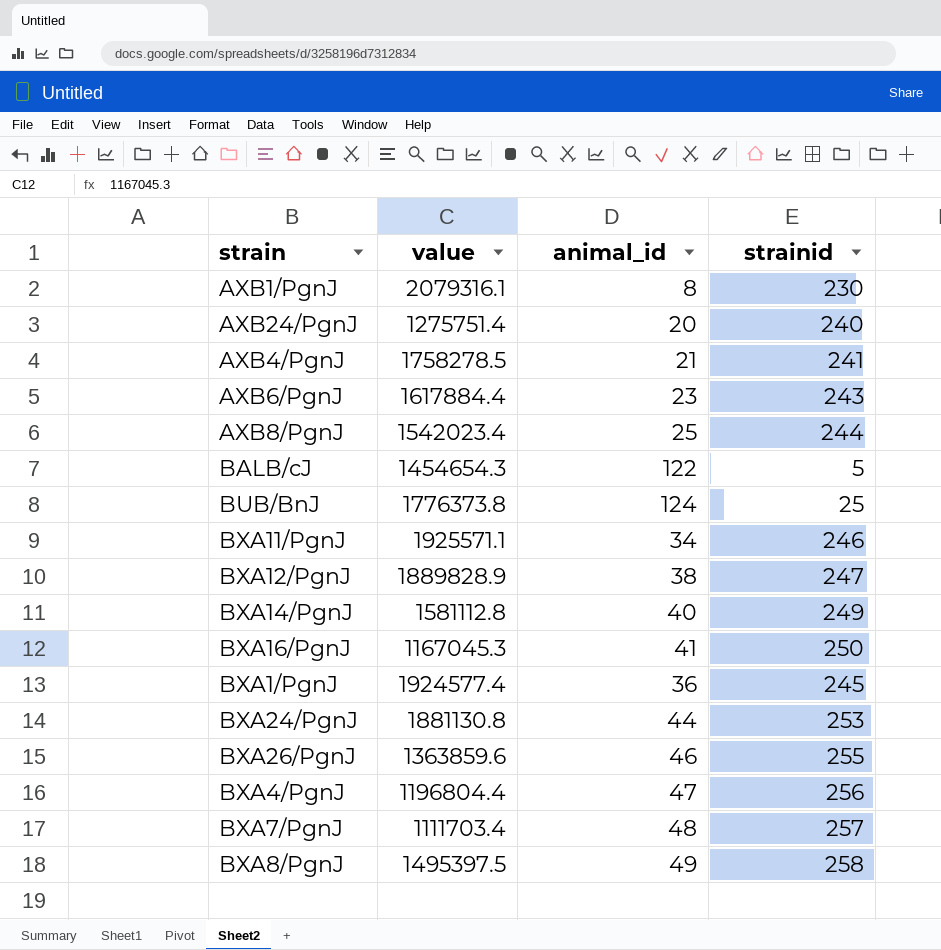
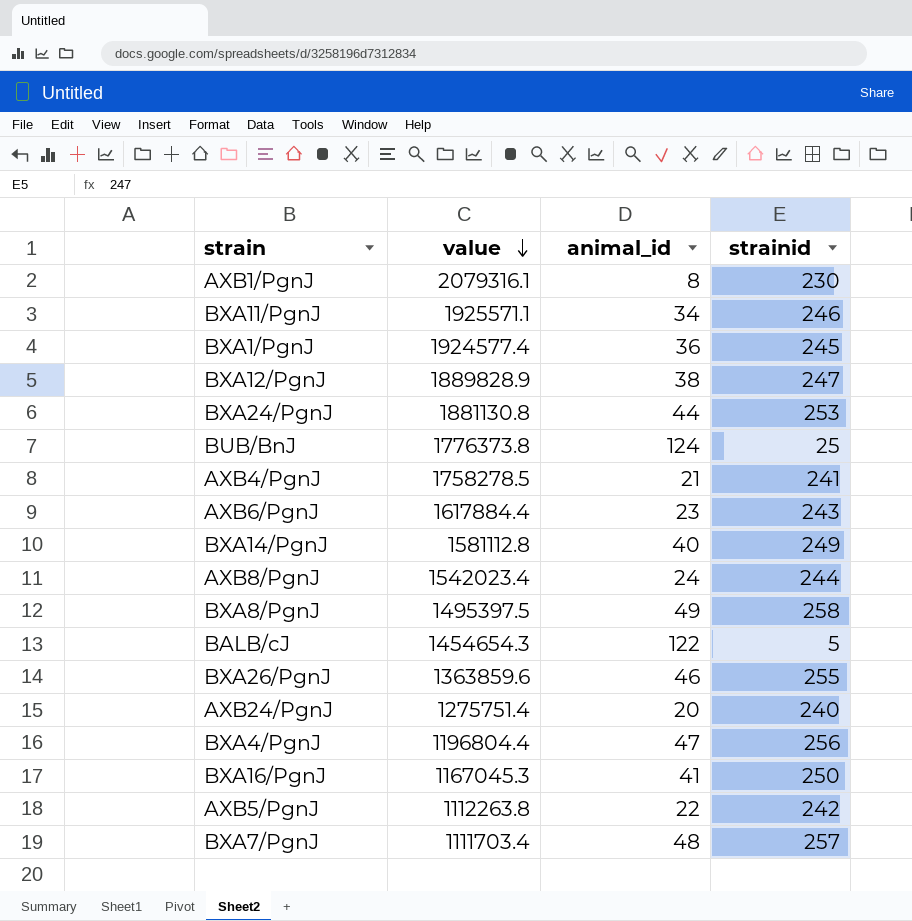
row order: none -> value descending
AXB8/PgnJ | animal_id: 25 -> 24
row AXB5/PgnJ: none -> 1112263.8 | 22 | 242

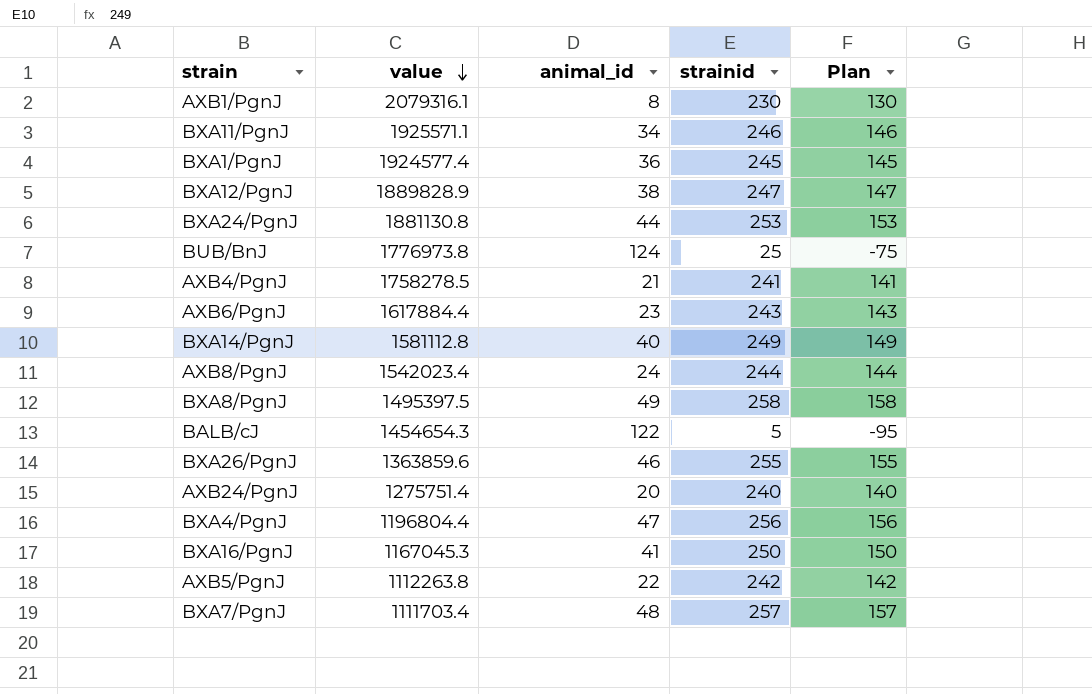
column Plan | formula: none -> [strainid] - 100
BUB/BnJ | value: 1776373.8 -> 1776973.8

